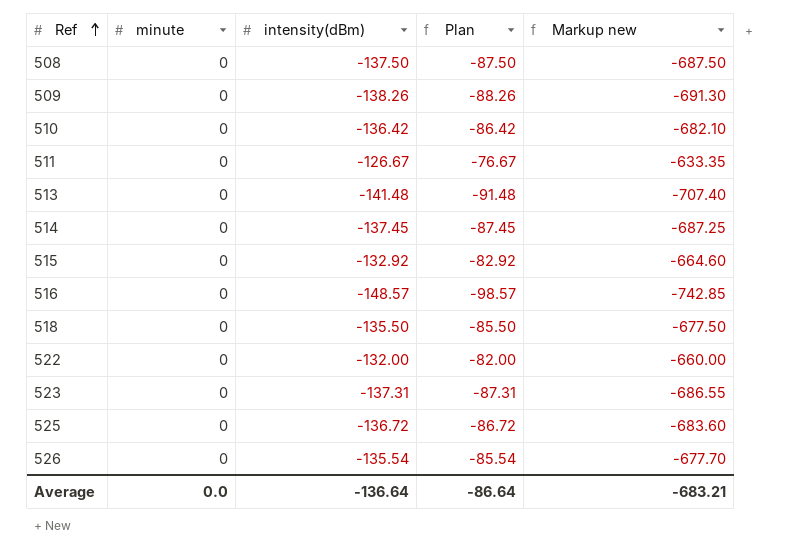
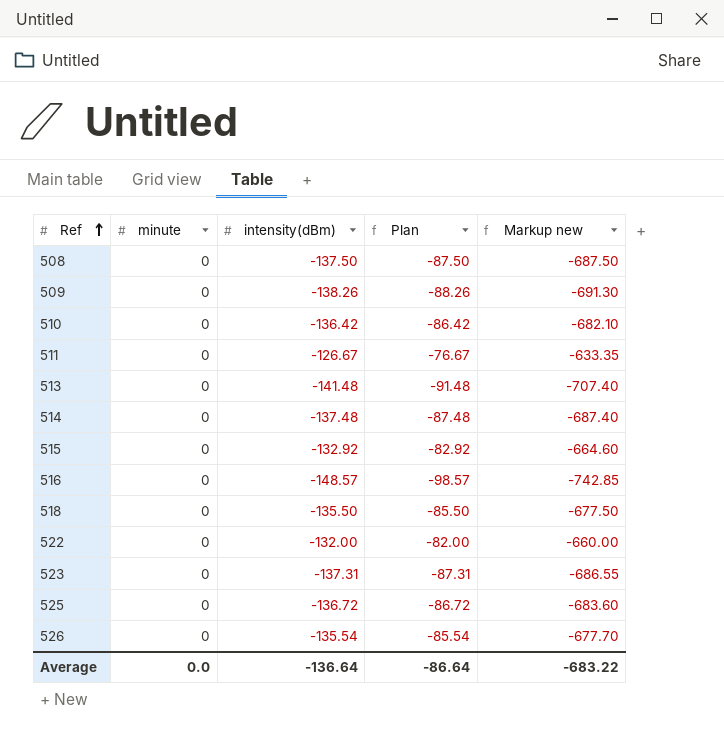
514 | intensity(dBm): -137.45 -> -137.48
514 | Plan: -87.45 -> -87.48
514 | Markup new: -687.25 -> -687.40
Average | Markup new: -683.21 -> -683.22

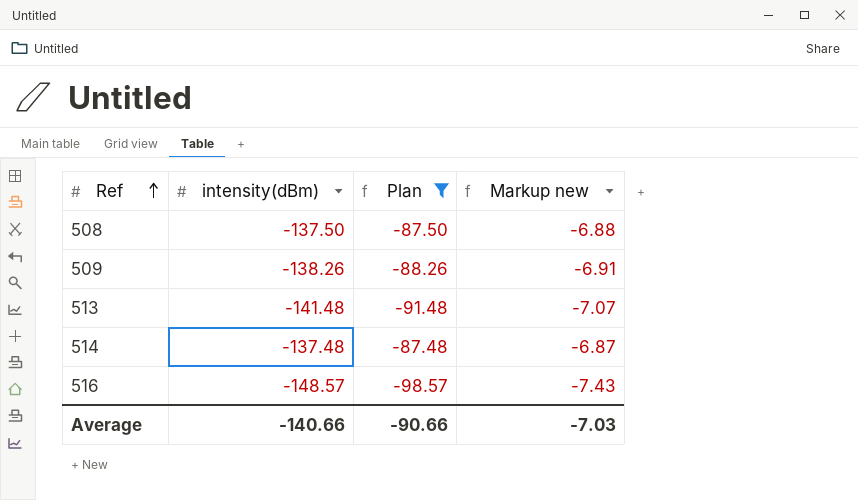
filter: none -> Plan <= -87.48
column minute | position: 2 -> none
column Markup new | formula: [intensity(dBm)] * 5 -> [intensity(dBm)] * 0.05
Average | intensity(dBm): -136.64 -> -140.66
Average | Plan: -86.64 -> -90.66
Average | Markup new: -683.22 -> -7.03

